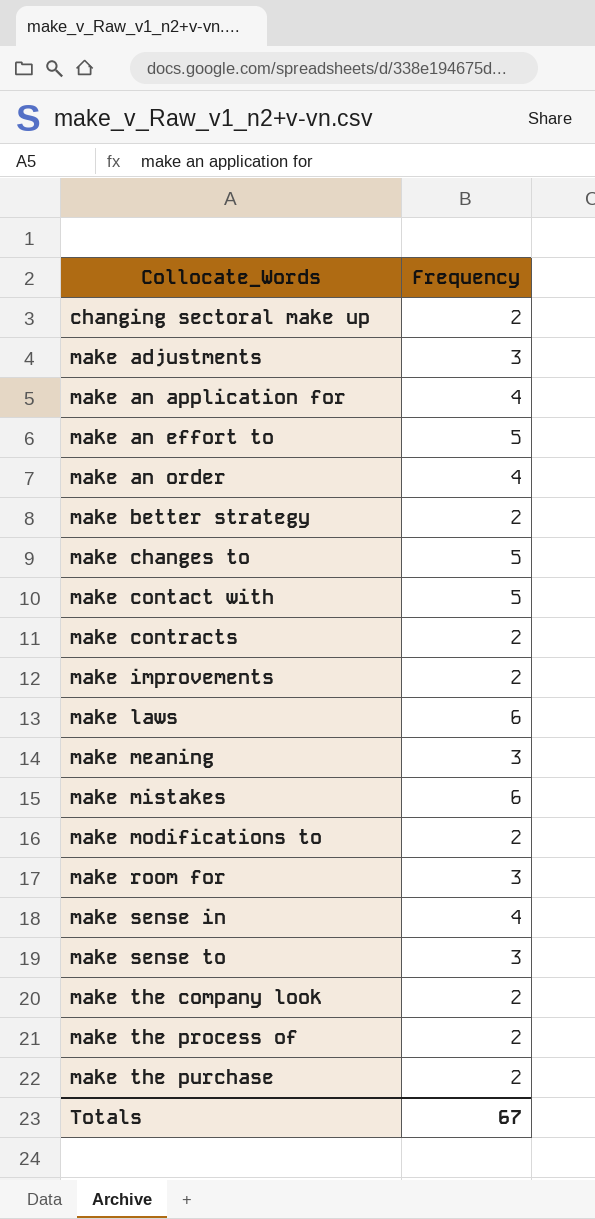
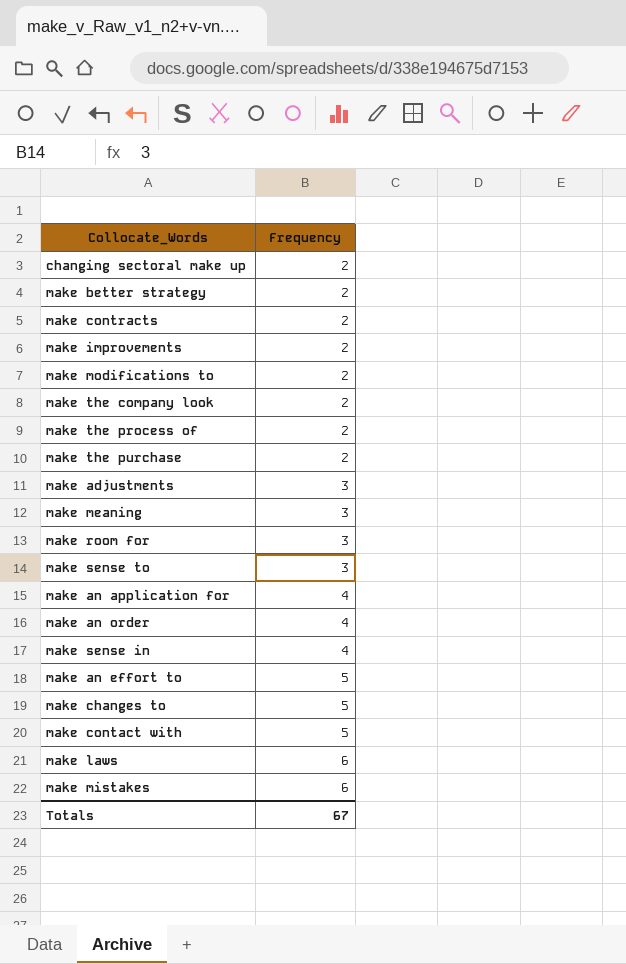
row order: Collocate_Words ascending -> Frequency ascending

